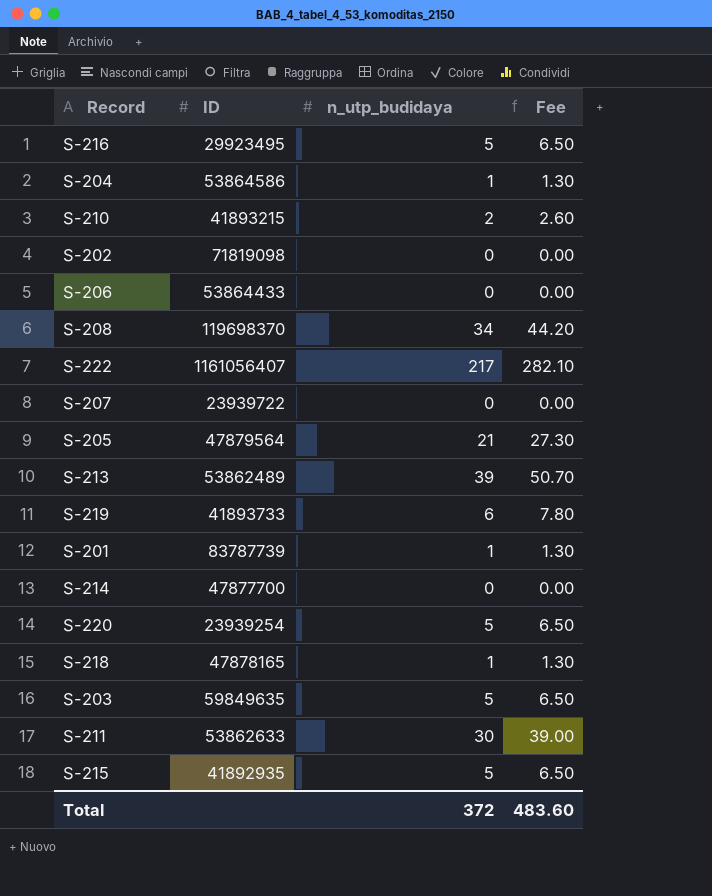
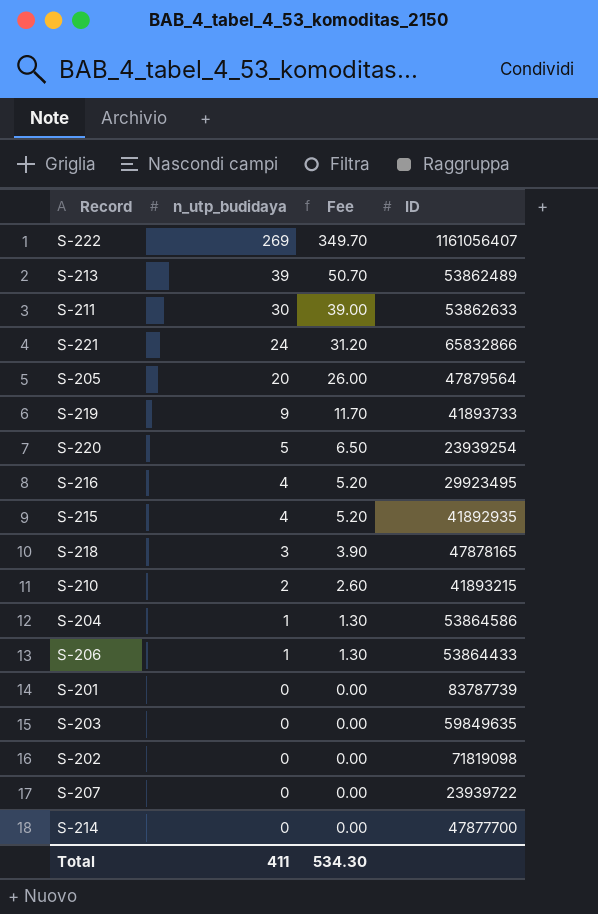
row order: none -> n_utp_budidaya descending
column ID | position: 2 -> 4
row S-208: 119698370 | 34 | 44.20 -> none
S-222 | n_utp_budidaya: 217 -> 269
S-222 | Fee: 282.10 -> 349.70
row S-221: none -> 24 | 31.20 | 65832866
S-205 | n_utp_budidaya: 21 -> 20
S-205 | Fee: 27.30 -> 26.00
S-219 | n_utp_budidaya: 6 -> 9
S-219 | Fee: 7.80 -> 11.70
S-216 | n_utp_budidaya: 5 -> 4
S-216 | Fee: 6.50 -> 5.20
S-215 | n_utp_budidaya: 5 -> 4
S-215 | Fee: 6.50 -> 5.20
S-218 | n_utp_budidaya: 1 -> 3
S-218 | Fee: 1.30 -> 3.90
S-206 | n_utp_budidaya: 0 -> 1
S-206 | Fee: 0.00 -> 1.30
S-201 | n_utp_budidaya: 1 -> 0
S-201 | Fee: 1.30 -> 0.00
S-203 | n_utp_budidaya: 5 -> 0
S-203 | Fee: 6.50 -> 0.00
Total | n_utp_budidaya: 372 -> 411
Total | Fee: 483.60 -> 534.30

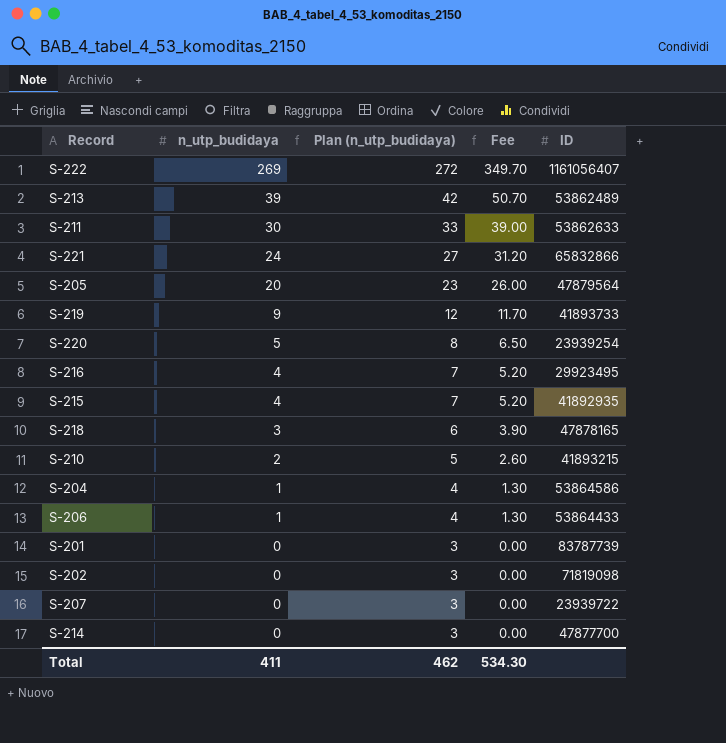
column Plan (n_utp_budidaya) | formula: none -> [n_utp_budidaya] + 3
row S-203: 0 | 0.00 | 59849635 -> none

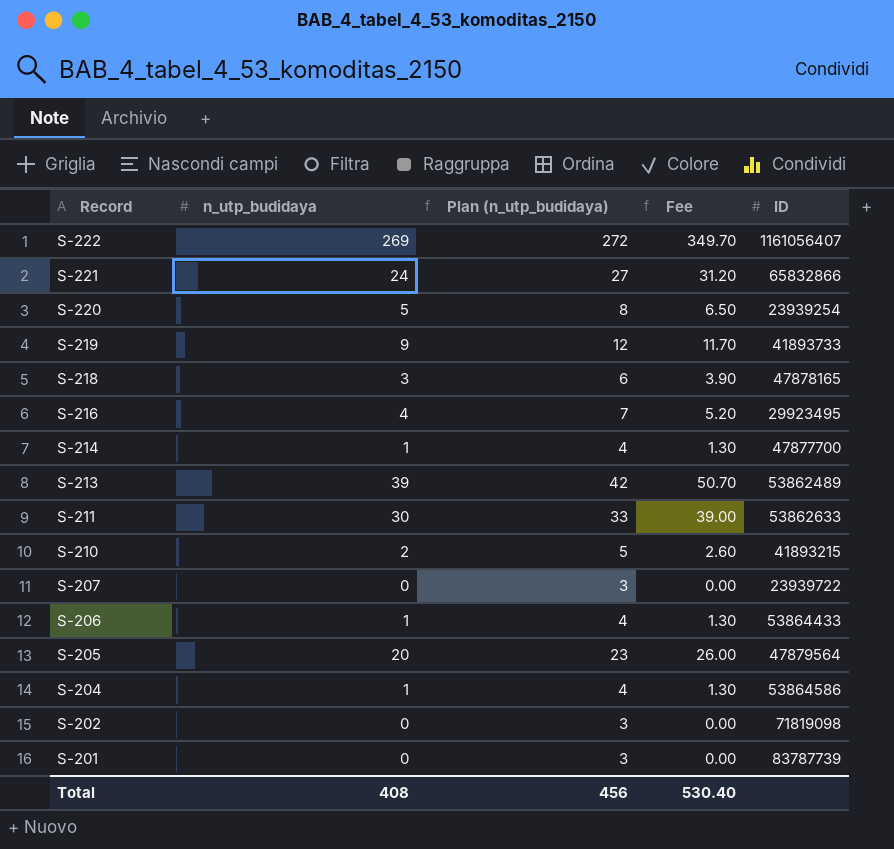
row order: n_utp_budidaya descending -> Record descending
row S-215: 4 | 7 | 5.20 | 41892935 -> none
S-214 | n_utp_budidaya: 0 -> 1
S-214 | Plan (n_utp_budidaya): 3 -> 4
S-214 | Fee: 0.00 -> 1.30
Total | n_utp_budidaya: 411 -> 408
Total | Plan (n_utp_budidaya): 462 -> 456
Total | Fee: 534.30 -> 530.40

